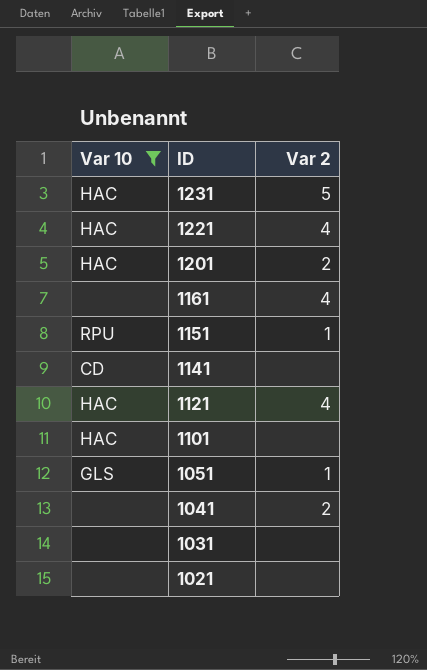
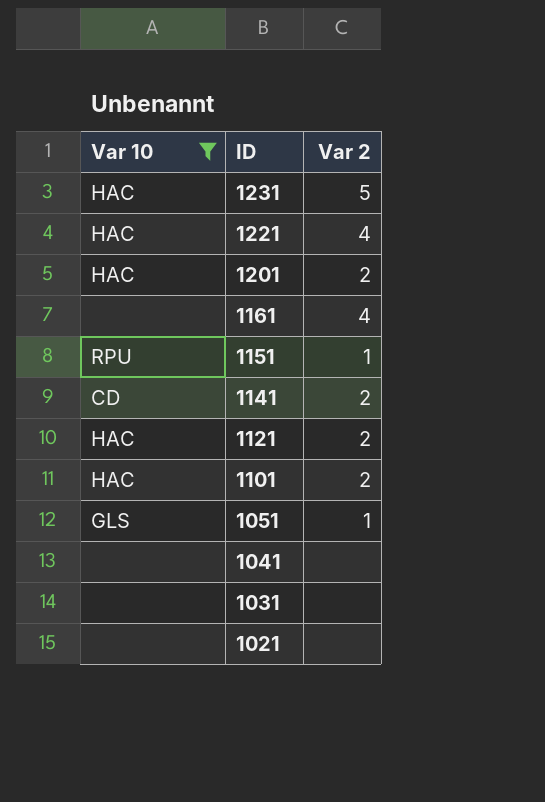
1141 | Var 2: none -> 2
1121 | Var 2: 4 -> 2
1101 | Var 2: none -> 2
1041 | Var 2: 2 -> none

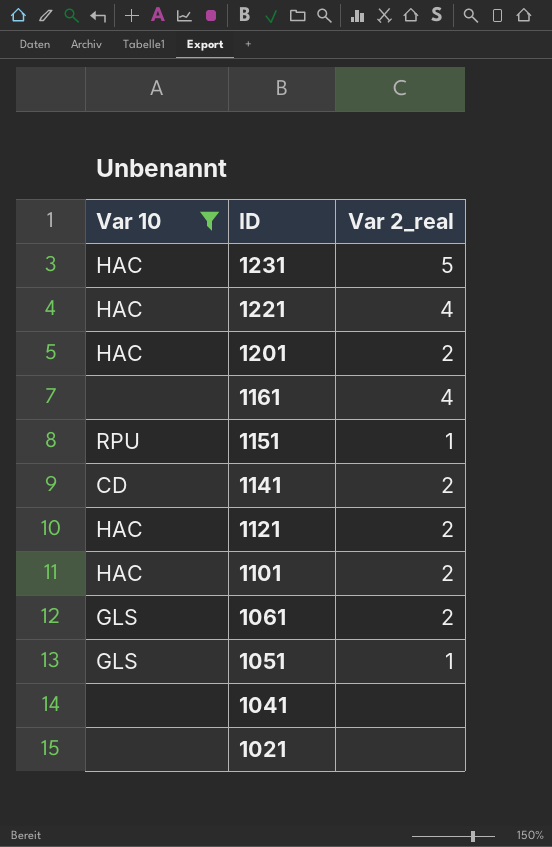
column name: Var 2 -> Var 2_real
row 1031: none | none -> none
row 1061: none -> GLS | 2

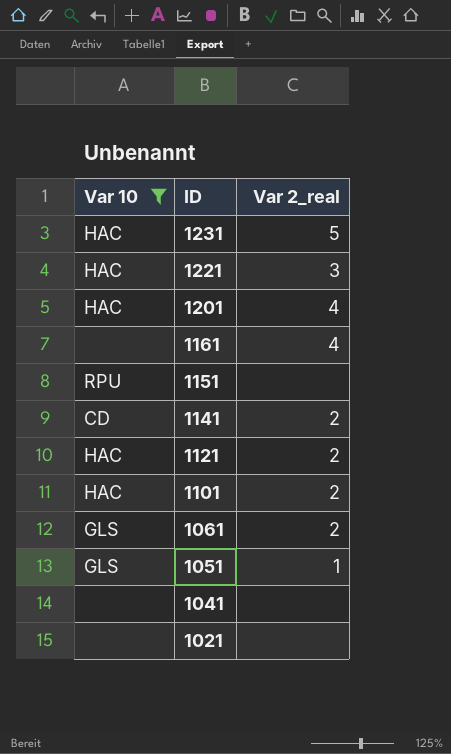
1221 | Var 2_real: 4 -> 3
1201 | Var 2_real: 2 -> 4
1151 | Var 2_real: 1 -> none

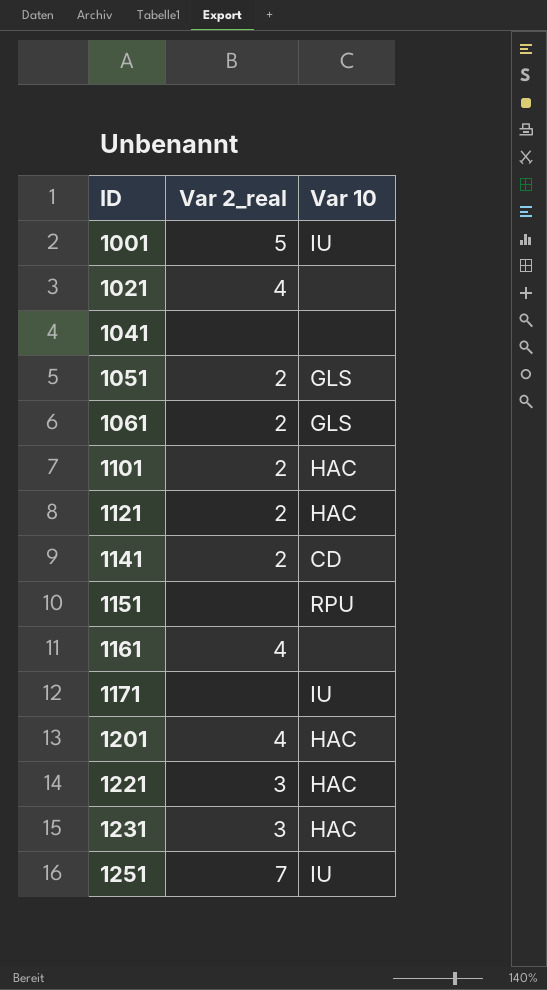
filter: Var 10 != IU -> none
row order: ID descending -> ID ascending
column Var 10 | position: 1 -> 3
1021 | Var 2_real: none -> 4
1051 | Var 2_real: 1 -> 2
1231 | Var 2_real: 5 -> 3

